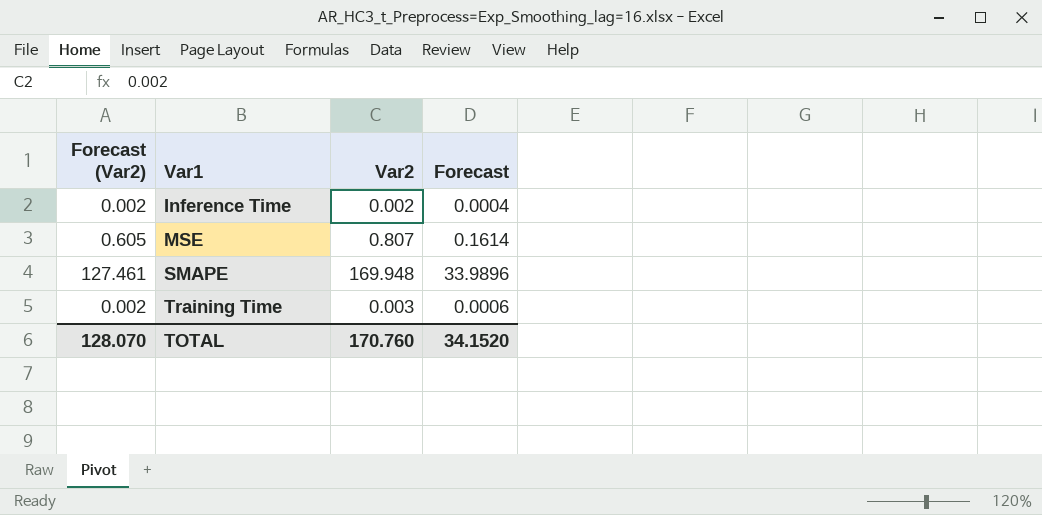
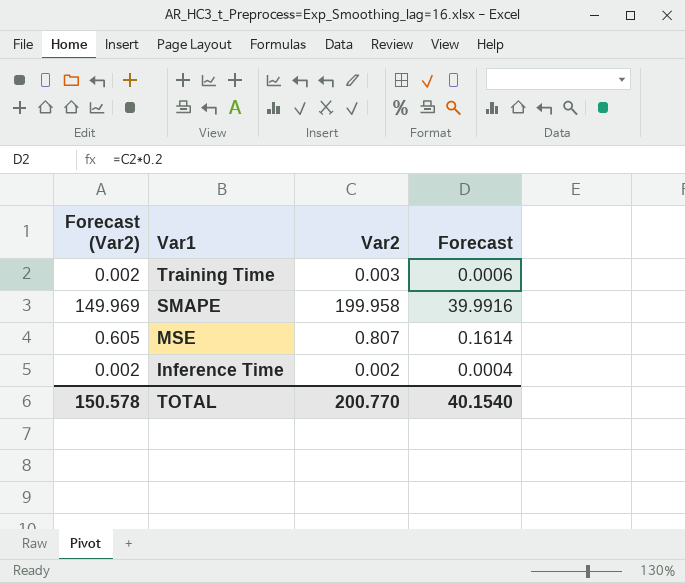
row order: Var1 ascending -> Var1 descending
SMAPE | Forecast (Var2): 127.461 -> 149.969
SMAPE | Var2: 169.948 -> 199.958
SMAPE | Forecast: 33.9896 -> 39.9916
TOTAL | Forecast (Var2): 128.070 -> 150.578
TOTAL | Var2: 170.760 -> 200.770
TOTAL | Forecast: 34.1520 -> 40.1540

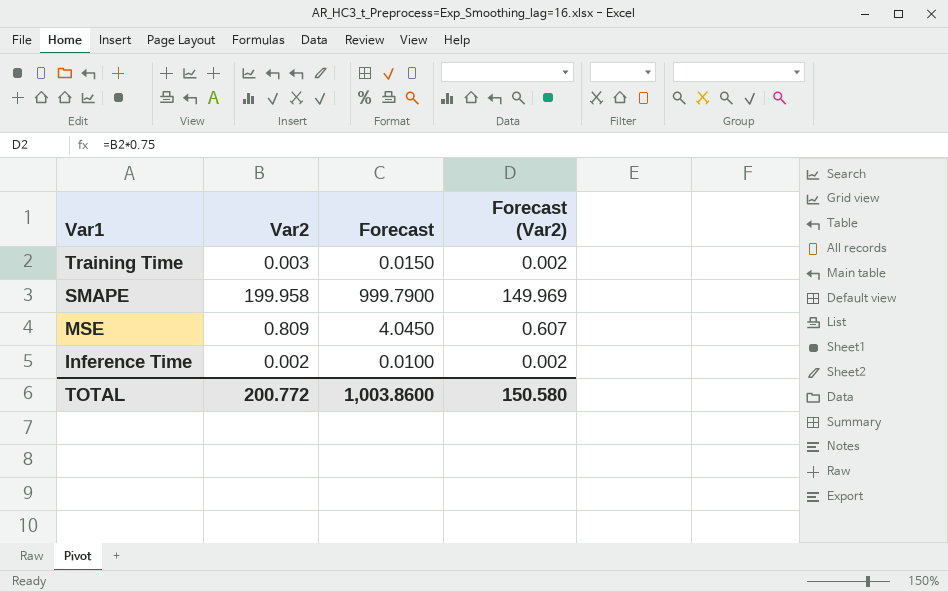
column Forecast | formula: [Var2] * 0.2 -> [Var2] * 5
column Forecast (Var2) | position: 1 -> 4
MSE | Var2: 0.807 -> 0.809
MSE | Forecast (Var2): 0.605 -> 0.607
TOTAL | Var2: 200.770 -> 200.772
TOTAL | Forecast: 40.1540 -> 1,003.8600
TOTAL | Forecast (Var2): 150.578 -> 150.580

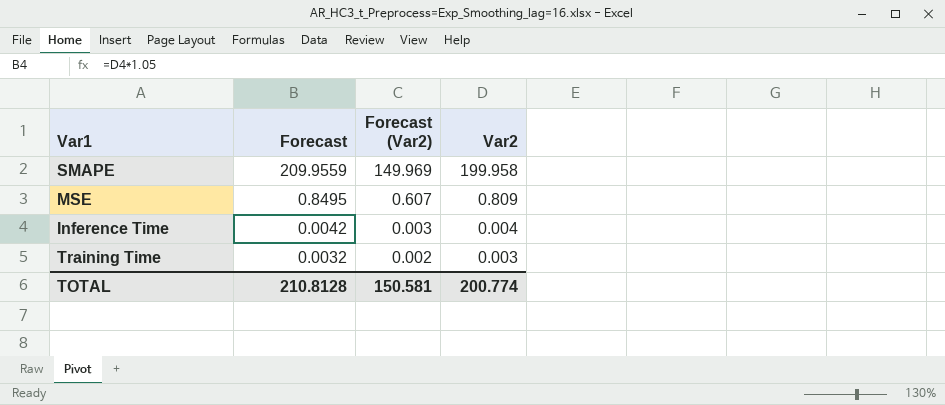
row order: Var1 descending -> Forecast descending
column Forecast | formula: [Var2] * 5 -> [Var2] * 1.05
column Var2 | position: 2 -> 4
Inference Time | Forecast (Var2): 0.002 -> 0.003
Inference Time | Var2: 0.002 -> 0.004
TOTAL | Forecast: 1,003.8600 -> 210.8128
TOTAL | Forecast (Var2): 150.580 -> 150.581
TOTAL | Var2: 200.772 -> 200.774

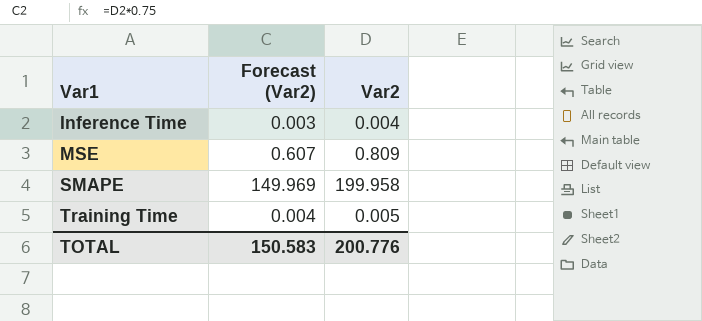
row order: Forecast descending -> Var1 ascending
column Forecast | formula: [Var2] * 1.05 -> none
Training Time | Forecast (Var2): 0.002 -> 0.004
Training Time | Var2: 0.003 -> 0.005
TOTAL | Forecast (Var2): 150.581 -> 150.583
TOTAL | Var2: 200.774 -> 200.776

